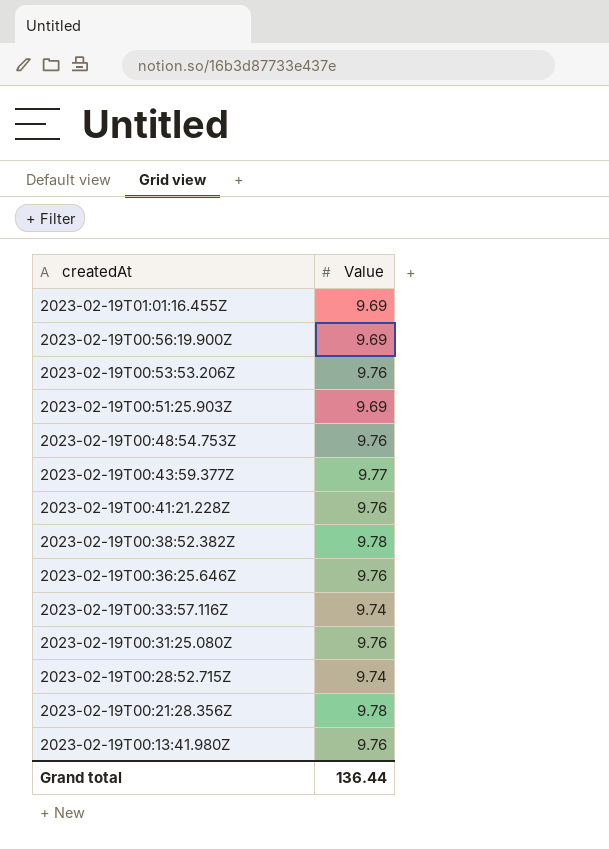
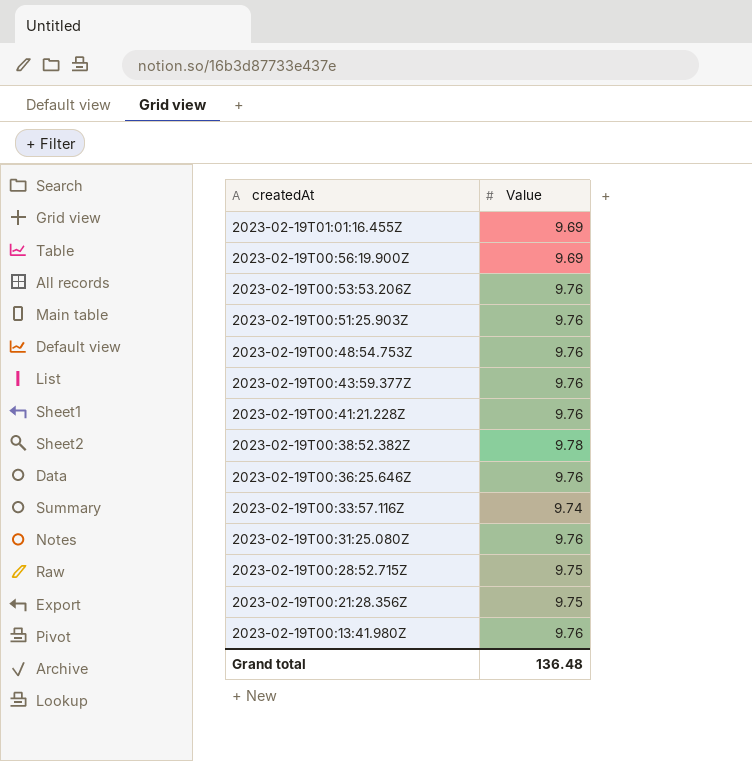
2023-02-19T00:51:25.903Z | Value: 9.69 -> 9.76
2023-02-19T00:43:59.377Z | Value: 9.77 -> 9.76
2023-02-19T00:28:52.715Z | Value: 9.74 -> 9.75
2023-02-19T00:21:28.356Z | Value: 9.78 -> 9.75
Grand total | Value: 136.44 -> 136.48

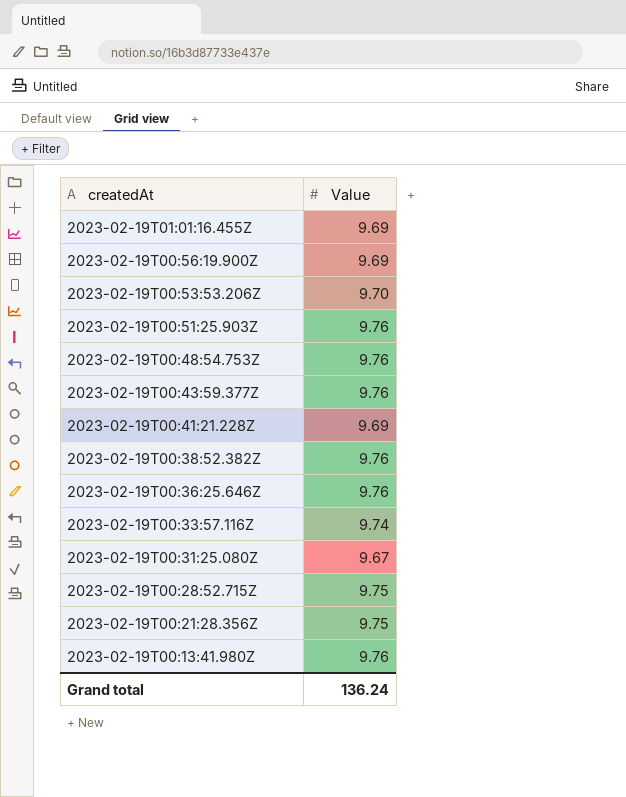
2023-02-19T00:53:53.206Z | Value: 9.76 -> 9.70
2023-02-19T00:41:21.228Z | Value: 9.76 -> 9.69
2023-02-19T00:38:52.382Z | Value: 9.78 -> 9.76
2023-02-19T00:31:25.080Z | Value: 9.76 -> 9.67
Grand total | Value: 136.48 -> 136.24

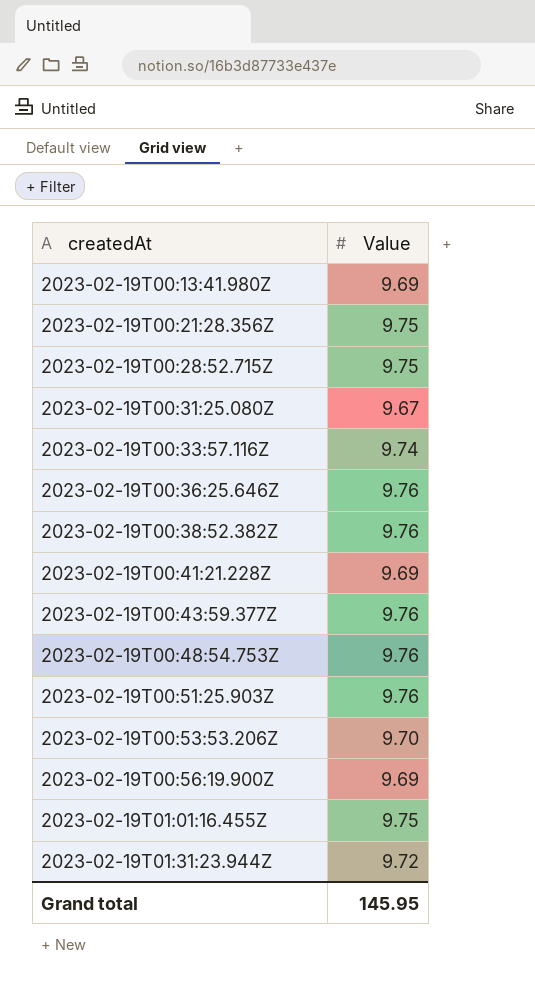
row order: createdAt descending -> createdAt ascending
2023-02-19T00:13:41.980Z | Value: 9.76 -> 9.69
2023-02-19T01:01:16.455Z | Value: 9.69 -> 9.75
row 2023-02-19T01:31:23.944Z: none -> 9.72
Grand total | Value: 136.24 -> 145.95

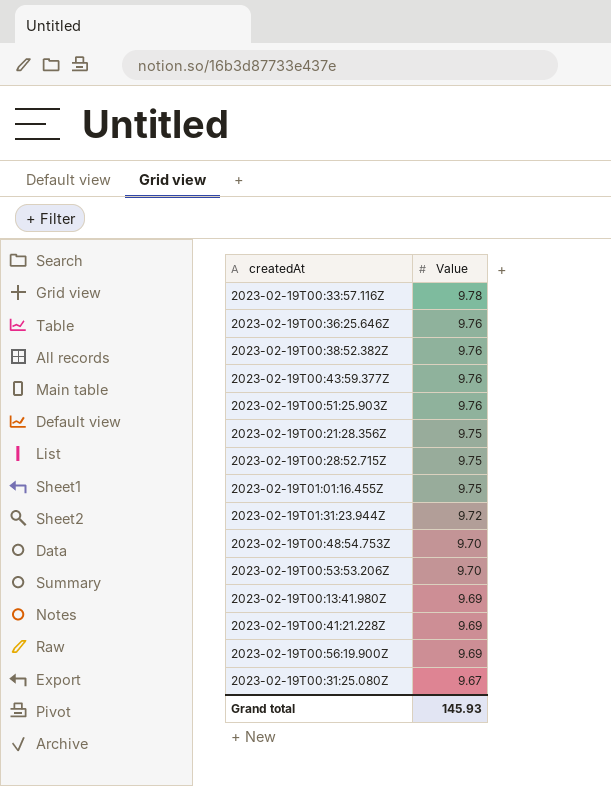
row order: createdAt ascending -> Value descending
2023-02-19T00:33:57.116Z | Value: 9.74 -> 9.78
2023-02-19T00:48:54.753Z | Value: 9.76 -> 9.70
Grand total | Value: 145.95 -> 145.93

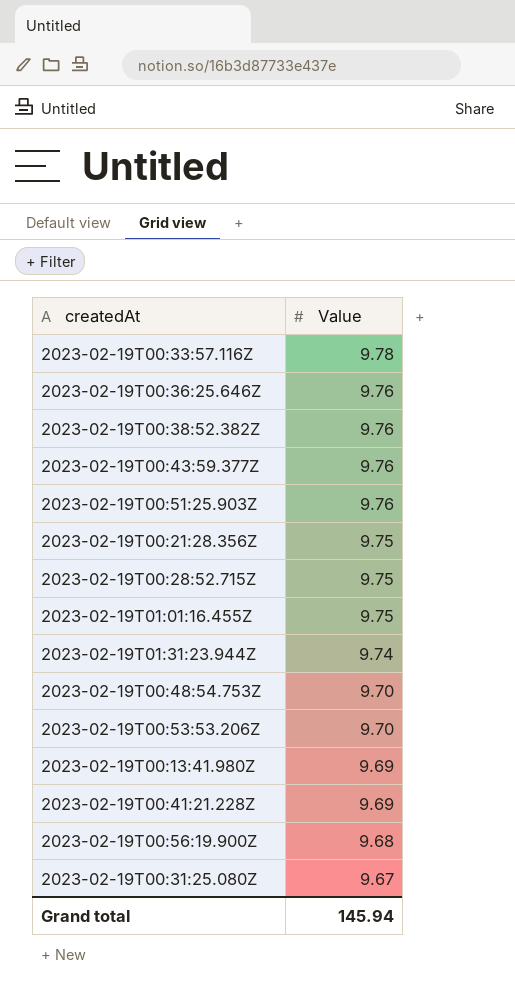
2023-02-19T01:31:23.944Z | Value: 9.72 -> 9.74
2023-02-19T00:56:19.900Z | Value: 9.69 -> 9.68
Grand total | Value: 145.93 -> 145.94

